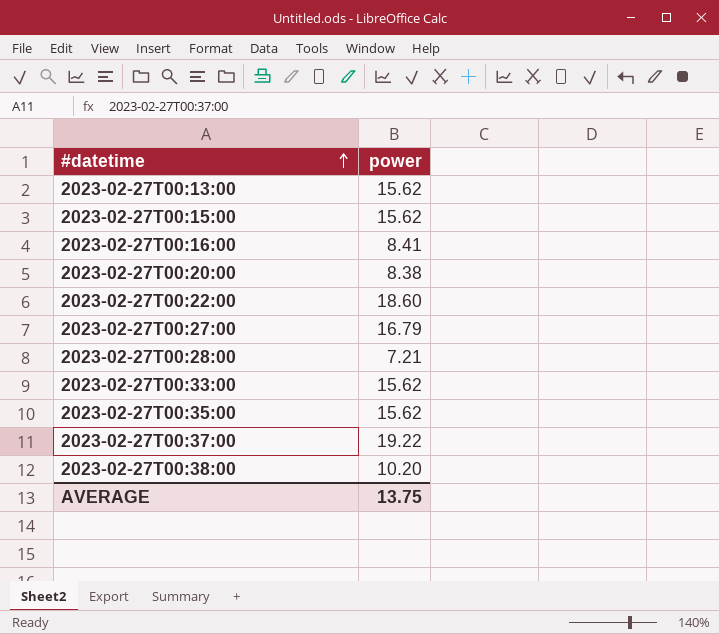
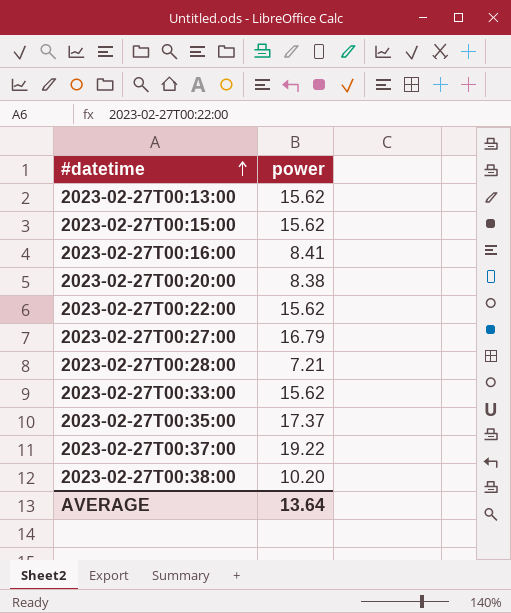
2023-02-27T00:22:00 | power: 18.60 -> 15.62
2023-02-27T00:35:00 | power: 15.62 -> 17.37
AVERAGE | power: 13.75 -> 13.64

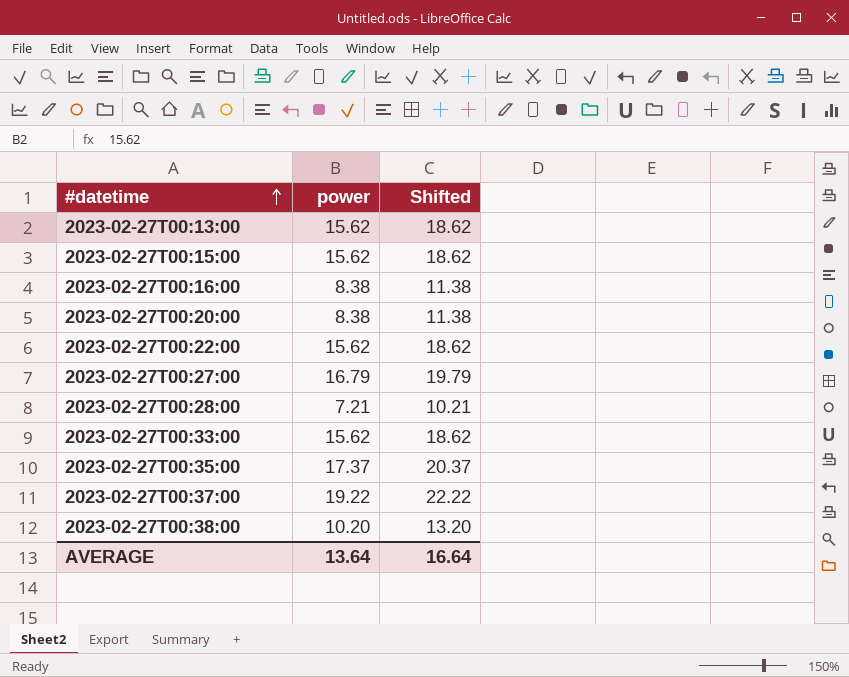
column Shifted | formula: none -> [power] + 3
2023-02-27T00:16:00 | power: 8.41 -> 8.38

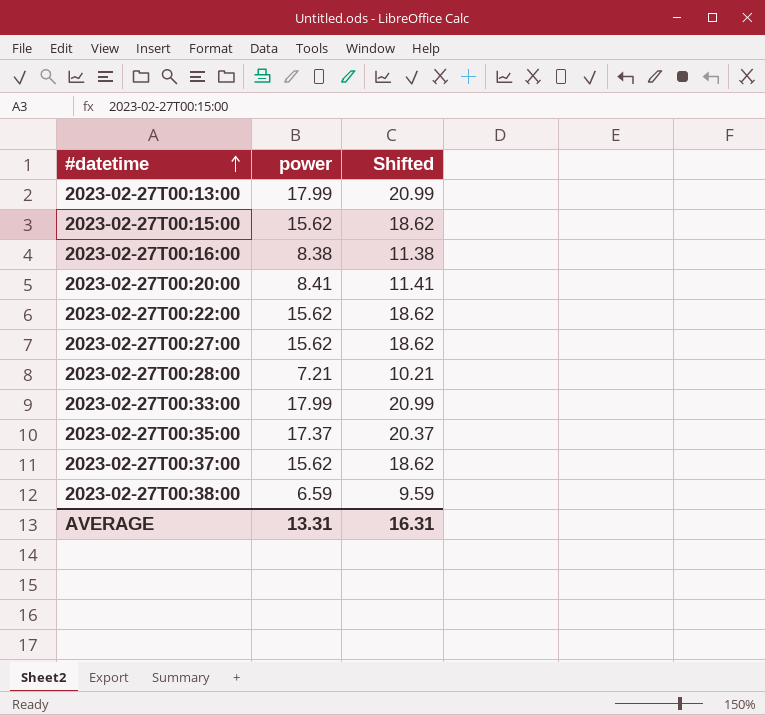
2023-02-27T00:13:00 | power: 15.62 -> 17.99
2023-02-27T00:13:00 | Shifted: 18.62 -> 20.99
2023-02-27T00:20:00 | power: 8.38 -> 8.41
2023-02-27T00:20:00 | Shifted: 11.38 -> 11.41
2023-02-27T00:27:00 | power: 16.79 -> 15.62
2023-02-27T00:27:00 | Shifted: 19.79 -> 18.62
2023-02-27T00:33:00 | power: 15.62 -> 17.99
2023-02-27T00:33:00 | Shifted: 18.62 -> 20.99
2023-02-27T00:37:00 | power: 19.22 -> 15.62
2023-02-27T00:37:00 | Shifted: 22.22 -> 18.62
2023-02-27T00:38:00 | power: 10.20 -> 6.59
2023-02-27T00:38:00 | Shifted: 13.20 -> 9.59
AVERAGE | power: 13.64 -> 13.31
AVERAGE | Shifted: 16.64 -> 16.31

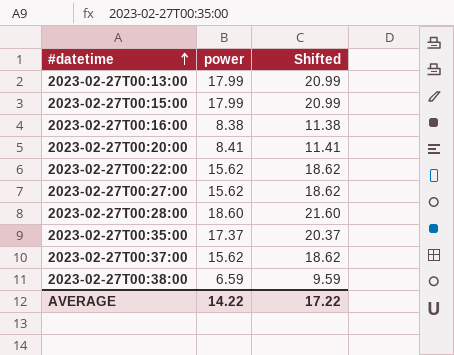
row 2023-02-27T00:33:00: 17.99 | 20.99 -> none
2023-02-27T00:15:00 | power: 15.62 -> 17.99
2023-02-27T00:15:00 | Shifted: 18.62 -> 20.99
2023-02-27T00:28:00 | power: 7.21 -> 18.60
2023-02-27T00:28:00 | Shifted: 10.21 -> 21.60
AVERAGE | power: 13.31 -> 14.22
AVERAGE | Shifted: 16.31 -> 17.22

